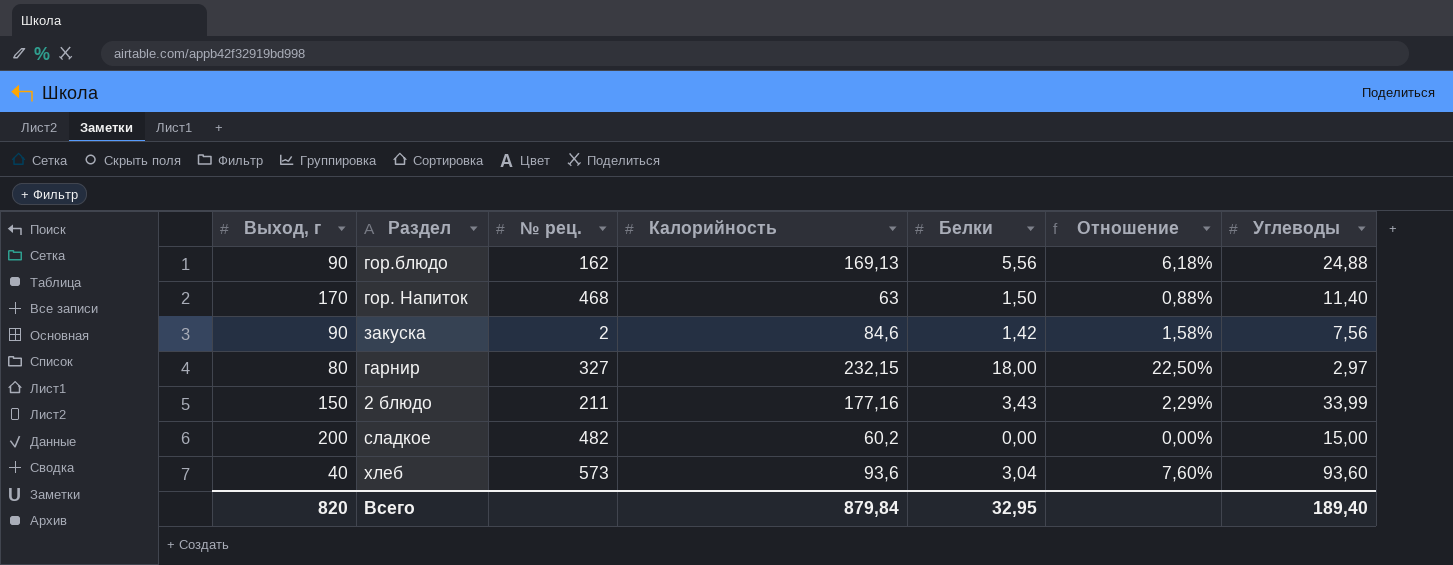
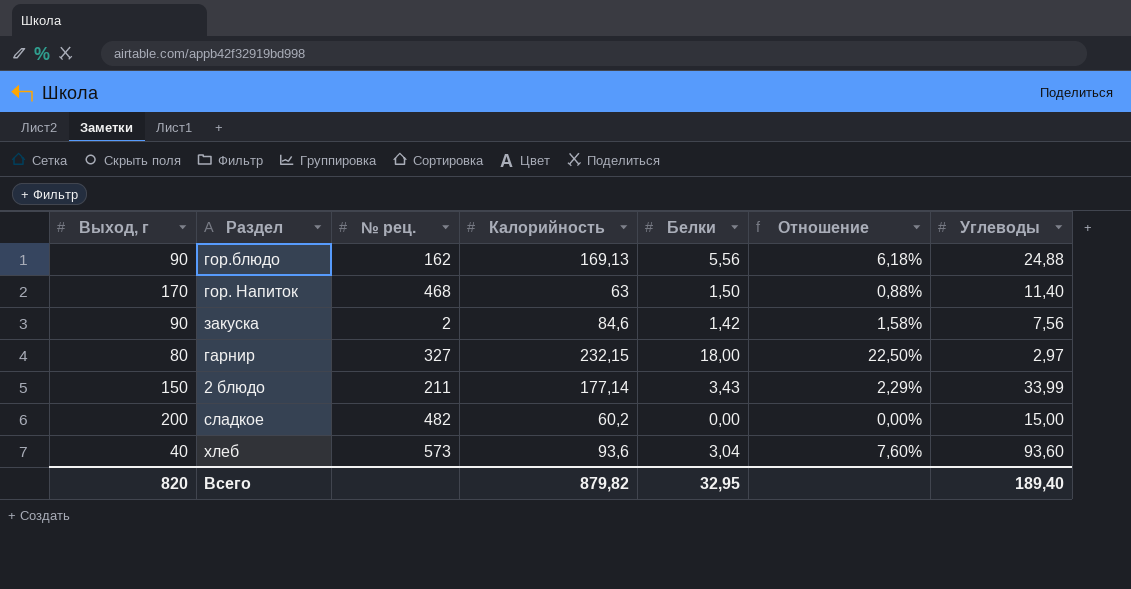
2 блюдо | Калорийность: 177,16 -> 177,14
Всего | Калорийность: 879,84 -> 879,82

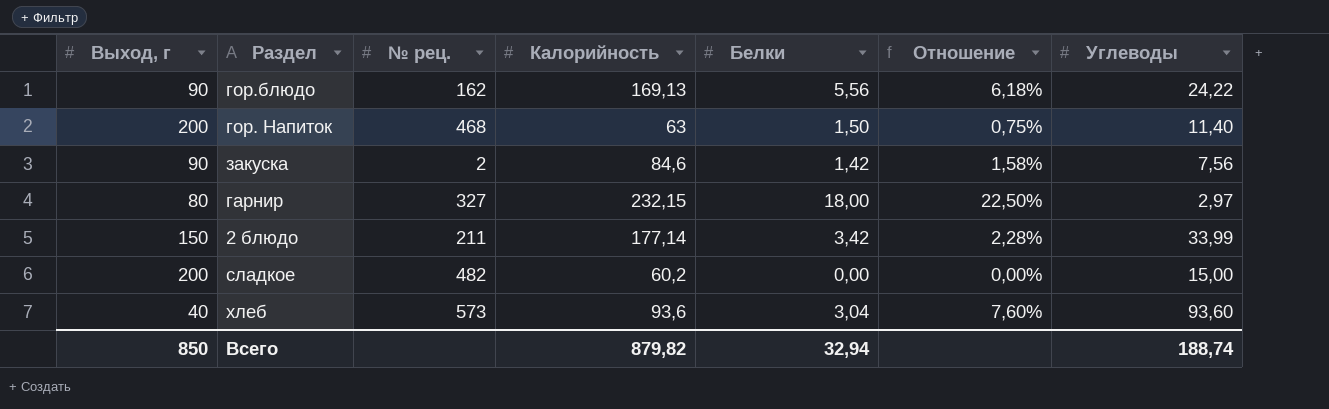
гор.блюдо | Углеводы: 24,88 -> 24,22
гор. Напиток | Выход, г: 170 -> 200
гор. Напиток | Отношение: 0,88% -> 0,75%
2 блюдо | Белки: 3,43 -> 3,42
2 блюдо | Отношение: 2,29% -> 2,28%
Всего | Выход, г: 820 -> 850
Всего | Белки: 32,95 -> 32,94
Всего | Углеводы: 189,40 -> 188,74

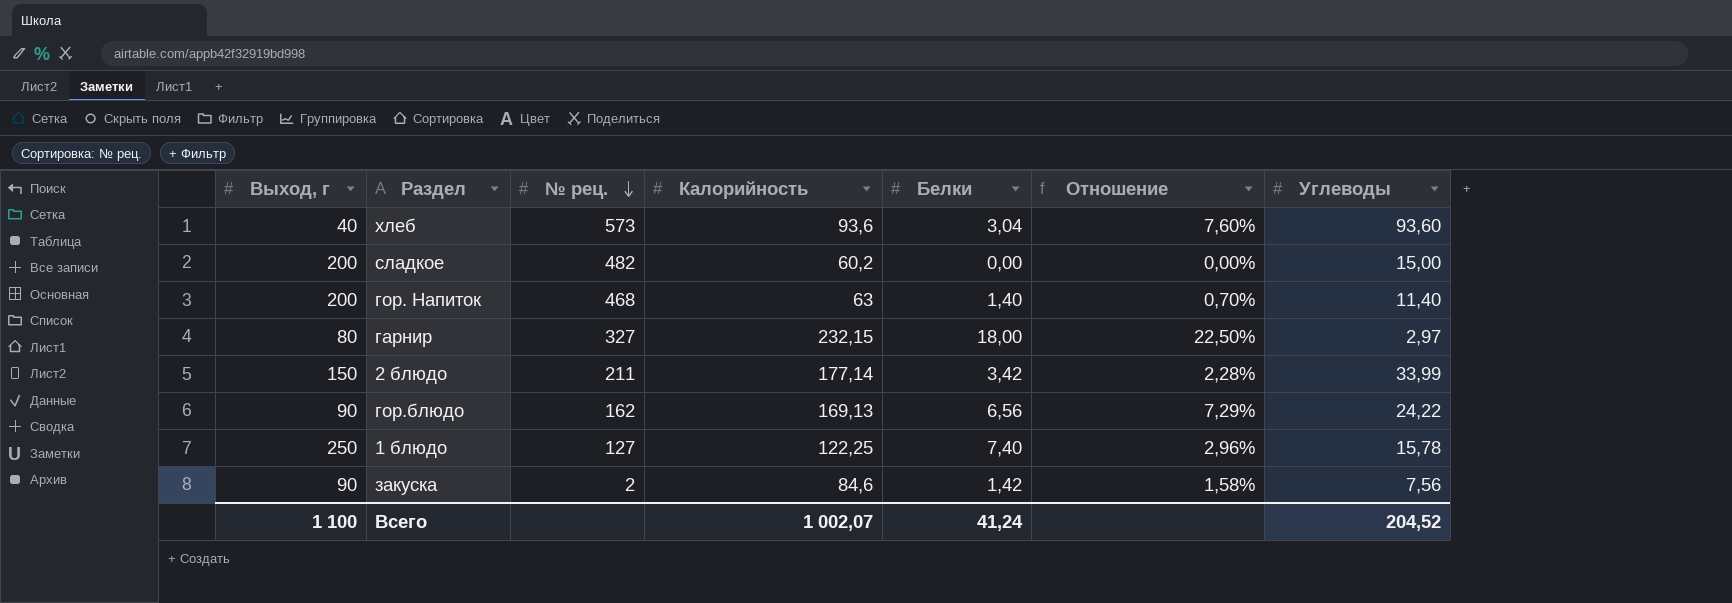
row order: none -> № рец. descending
гор. Напиток | Белки: 1,50 -> 1,40
гор. Напиток | Отношение: 0,75% -> 0,70%
гор.блюдо | Белки: 5,56 -> 6,56
гор.блюдо | Отношение: 6,18% -> 7,29%
row 1 блюдо: none -> 250 | 127 | 122,25 | 7,40 | 2,96% | 15,78
Всего | Выход, г: 850 -> 1 100
Всего | Калорийность: 879,82 -> 1 002,07
Всего | Белки: 32,94 -> 41,24
Всего | Углеводы: 188,74 -> 204,52

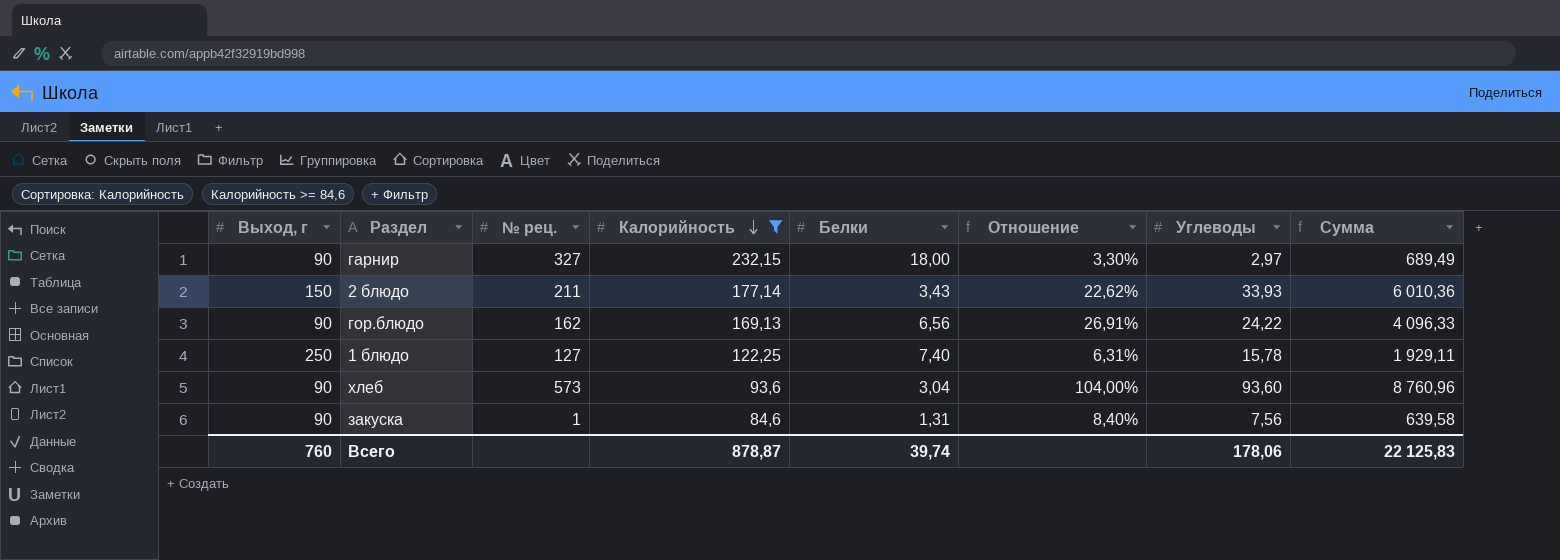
filter: none -> Калорийность >= 84,6
row order: № рец. descending -> Калорийность descending
column Отношение | formula: [Белки] / [Выход, г] -> [Углеводы] / [Выход, г]
column Сумма | formula: none -> [Калорийность] * [Углеводы]
гарнир | Выход, г: 80 -> 90
2 блюдо | Белки: 3,42 -> 3,43
2 блюдо | Углеводы: 33,99 -> 33,93
хлеб | Выход, г: 40 -> 90
закуска | № рец.: 2 -> 1
закуска | Белки: 1,42 -> 1,31
Всего | Выход, г: 1 100 -> 760
Всего | Калорийность: 1 002,07 -> 878,87
Всего | Белки: 41,24 -> 39,74
Всего | Углеводы: 204,52 -> 178,06

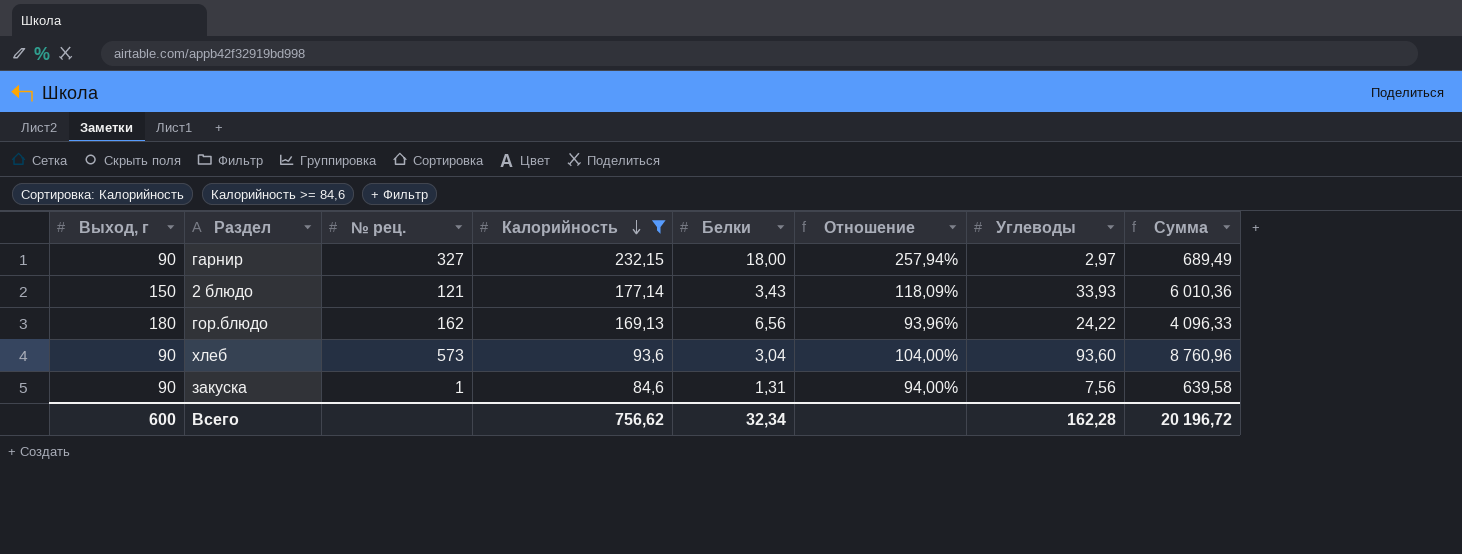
column Отношение | formula: [Углеводы] / [Выход, г] -> [Калорийность] / [Выход, г]
row 1 блюдо: 250 | 127 | 122,25 | 7,40 | 6,31% | 15,78 | 1 929,11 -> none
2 блюдо | № рец.: 211 -> 121
гор.блюдо | Выход, г: 90 -> 180
Всего | Выход, г: 760 -> 600
Всего | Калорийность: 878,87 -> 756,62
Всего | Белки: 39,74 -> 32,34
Всего | Углеводы: 178,06 -> 162,28
Всего | Сумма: 22 125,83 -> 20 196,72

